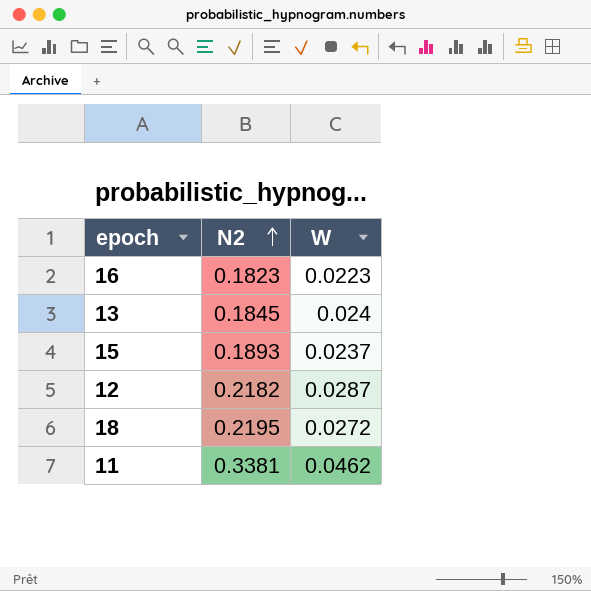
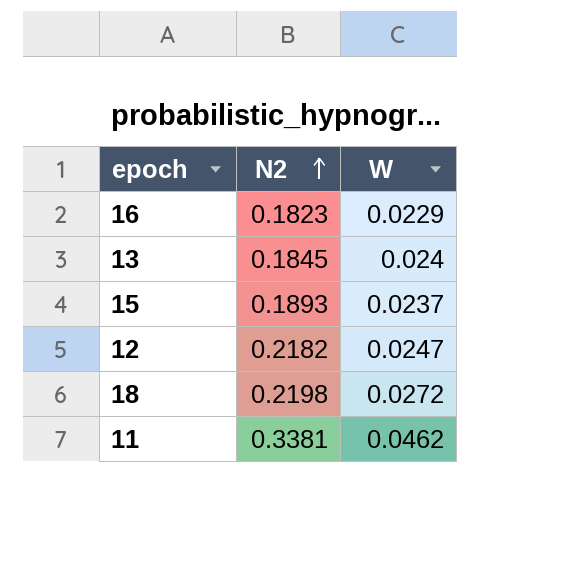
16 | W: 0.0223 -> 0.0229
12 | W: 0.0287 -> 0.0247
18 | N2: 0.2195 -> 0.2198

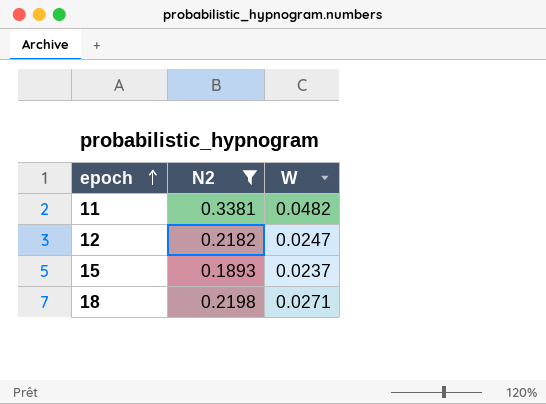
filter: none -> N2 >= 0.1893
row order: N2 ascending -> epoch ascending
11 | W: 0.0462 -> 0.0482
18 | W: 0.0272 -> 0.0271

